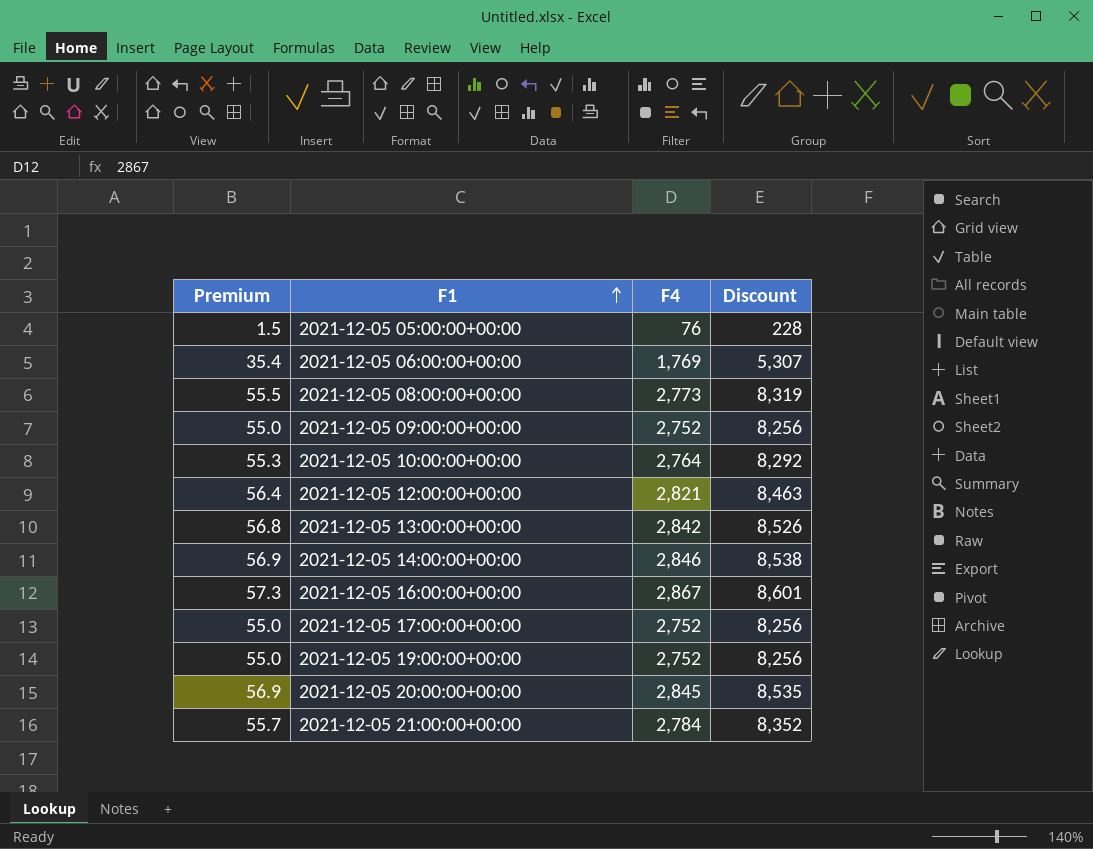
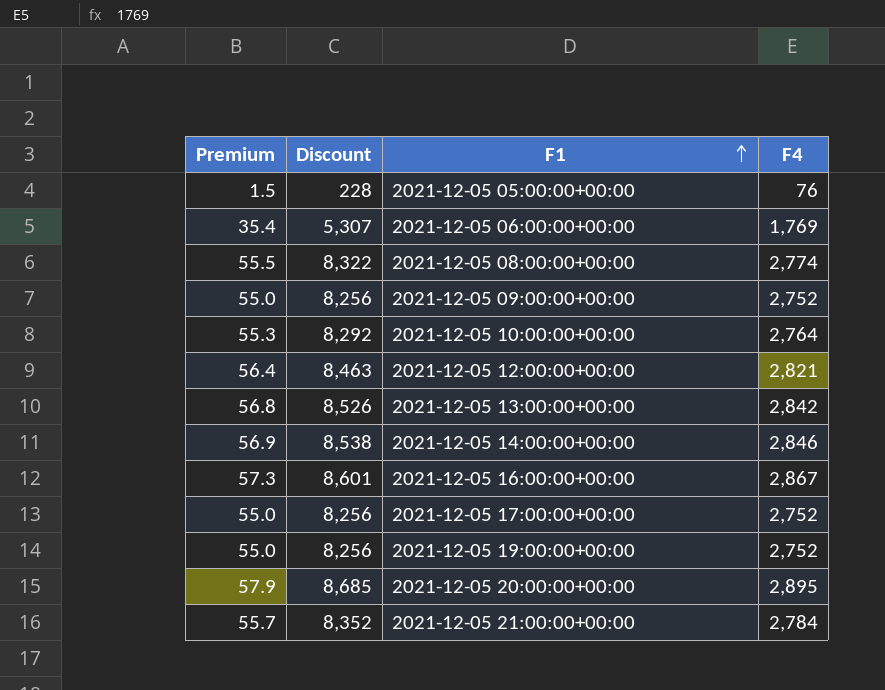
column Discount | position: 4 -> 2
2021-12-05 08:00:00+00:00 | Discount: 8,319 -> 8,322
2021-12-05 08:00:00+00:00 | F4: 2,773 -> 2,774
2021-12-05 20:00:00+00:00 | Premium: 56.9 -> 57.9
2021-12-05 20:00:00+00:00 | Discount: 8,535 -> 8,685
2021-12-05 20:00:00+00:00 | F4: 2,845 -> 2,895

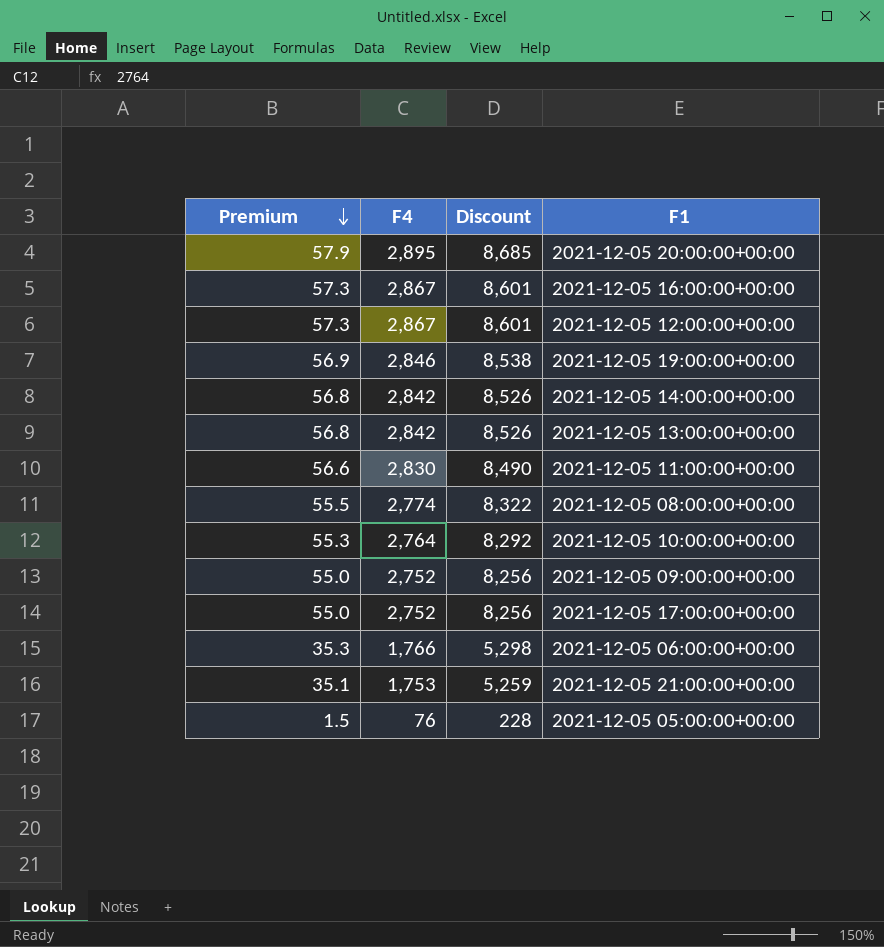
row order: F1 ascending -> Premium descending
column F4 | position: 4 -> 2
2021-12-05 12:00:00+00:00 | Premium: 56.4 -> 57.3
2021-12-05 12:00:00+00:00 | F4: 2,821 -> 2,867
2021-12-05 12:00:00+00:00 | Discount: 8,463 -> 8,601
2021-12-05 19:00:00+00:00 | Premium: 55.0 -> 56.9
2021-12-05 19:00:00+00:00 | F4: 2,752 -> 2,846
2021-12-05 19:00:00+00:00 | Discount: 8,256 -> 8,538
2021-12-05 14:00:00+00:00 | Premium: 56.9 -> 56.8
2021-12-05 14:00:00+00:00 | F4: 2,846 -> 2,842
2021-12-05 14:00:00+00:00 | Discount: 8,538 -> 8,526
row 2021-12-05 11:00:00+00:00: none -> 56.6 | 2,830 | 8,490
2021-12-05 06:00:00+00:00 | Premium: 35.4 -> 35.3
2021-12-05 06:00:00+00:00 | F4: 1,769 -> 1,766
2021-12-05 06:00:00+00:00 | Discount: 5,307 -> 5,298
2021-12-05 21:00:00+00:00 | Premium: 55.7 -> 35.1
2021-12-05 21:00:00+00:00 | F4: 2,784 -> 1,753
2021-12-05 21:00:00+00:00 | Discount: 8,352 -> 5,259

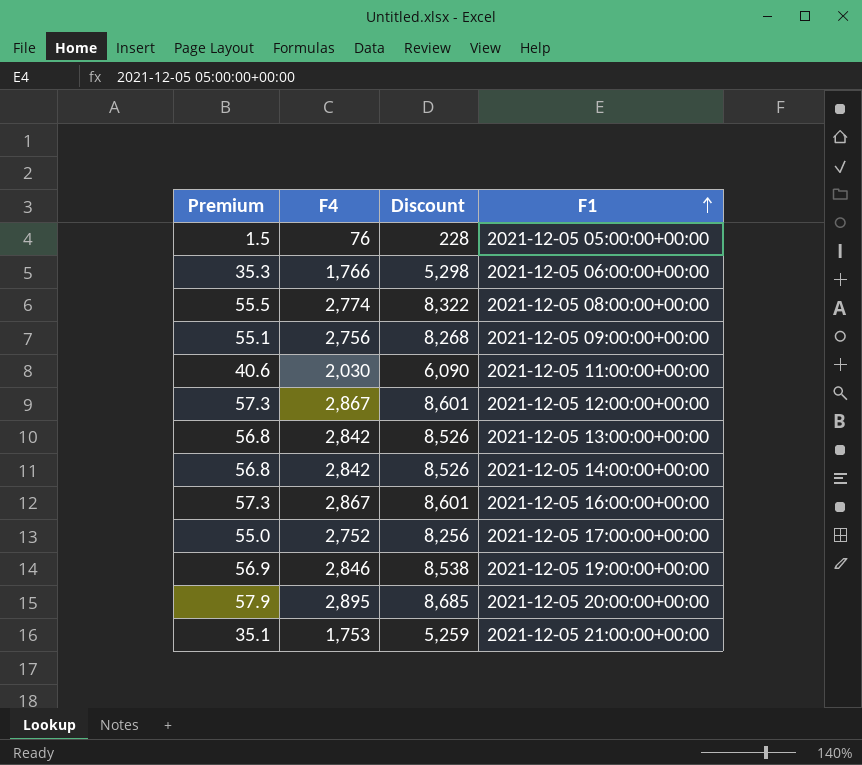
row order: Premium descending -> F1 ascending
row 2021-12-05 10:00:00+00:00: 55.3 | 2,764 | 8,292 -> none
2021-12-05 09:00:00+00:00 | Premium: 55.0 -> 55.1
2021-12-05 09:00:00+00:00 | F4: 2,752 -> 2,756
2021-12-05 09:00:00+00:00 | Discount: 8,256 -> 8,268
2021-12-05 11:00:00+00:00 | Premium: 56.6 -> 40.6
2021-12-05 11:00:00+00:00 | F4: 2,830 -> 2,030
2021-12-05 11:00:00+00:00 | Discount: 8,490 -> 6,090

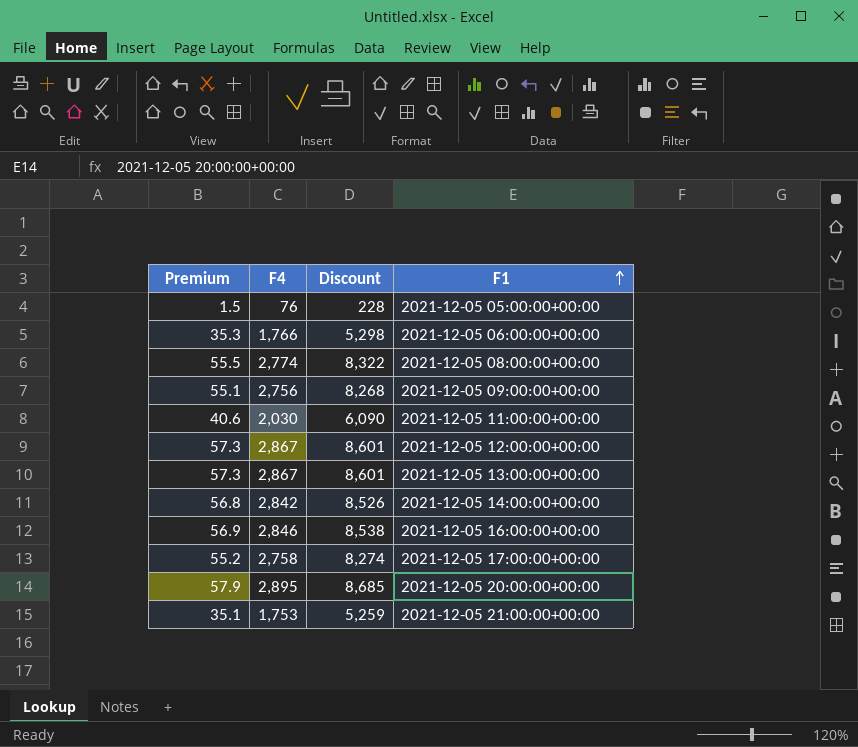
row 2021-12-05 19:00:00+00:00: 56.9 | 2,846 | 8,538 -> none
2021-12-05 13:00:00+00:00 | Premium: 56.8 -> 57.3
2021-12-05 13:00:00+00:00 | F4: 2,842 -> 2,867
2021-12-05 13:00:00+00:00 | Discount: 8,526 -> 8,601
2021-12-05 16:00:00+00:00 | Premium: 57.3 -> 56.9
2021-12-05 16:00:00+00:00 | F4: 2,867 -> 2,846
2021-12-05 16:00:00+00:00 | Discount: 8,601 -> 8,538
2021-12-05 17:00:00+00:00 | Premium: 55.0 -> 55.2
2021-12-05 17:00:00+00:00 | F4: 2,752 -> 2,758
2021-12-05 17:00:00+00:00 | Discount: 8,256 -> 8,274

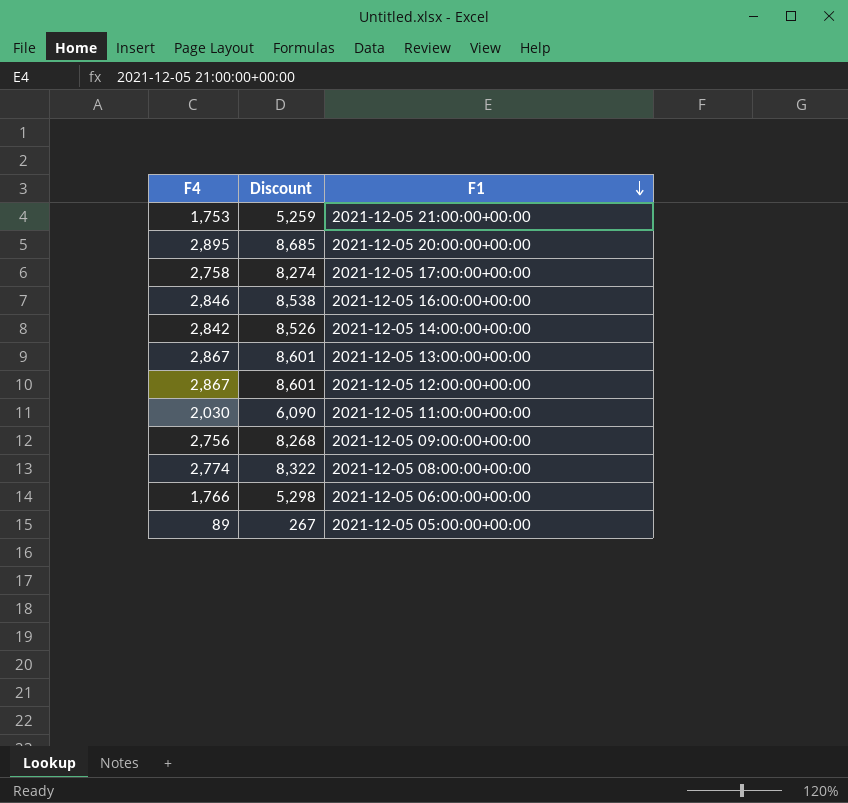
row order: F1 ascending -> F1 descending
column Premium | formula: [F4] * 0.02 -> none
2021-12-05 05:00:00+00:00 | F4: 76 -> 89
2021-12-05 05:00:00+00:00 | Discount: 228 -> 267

